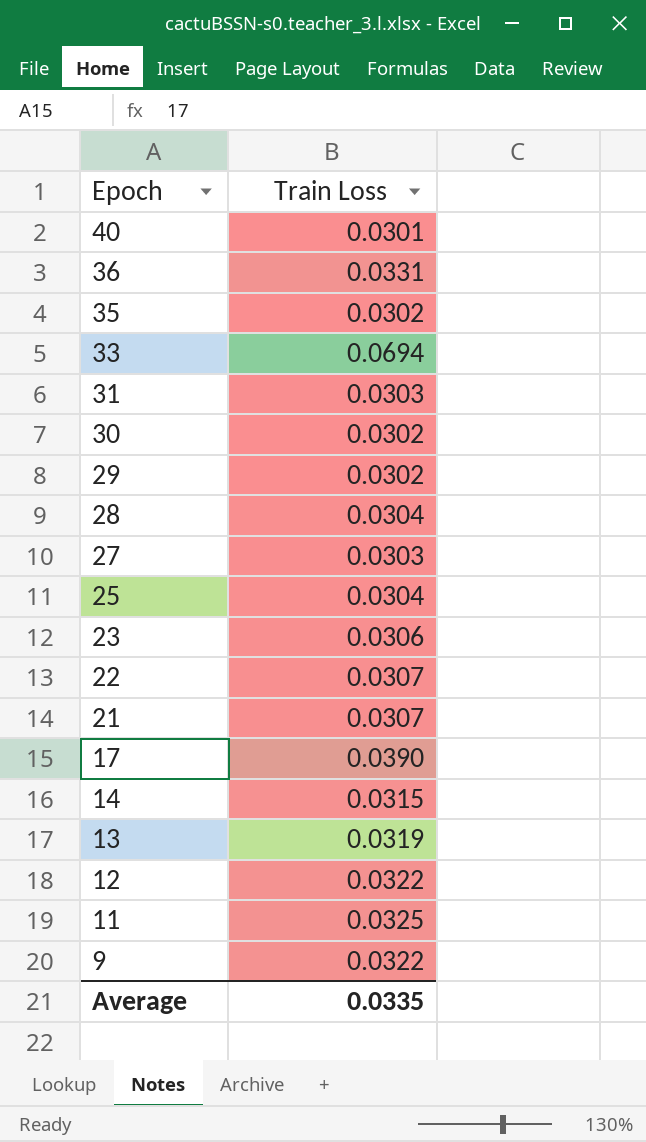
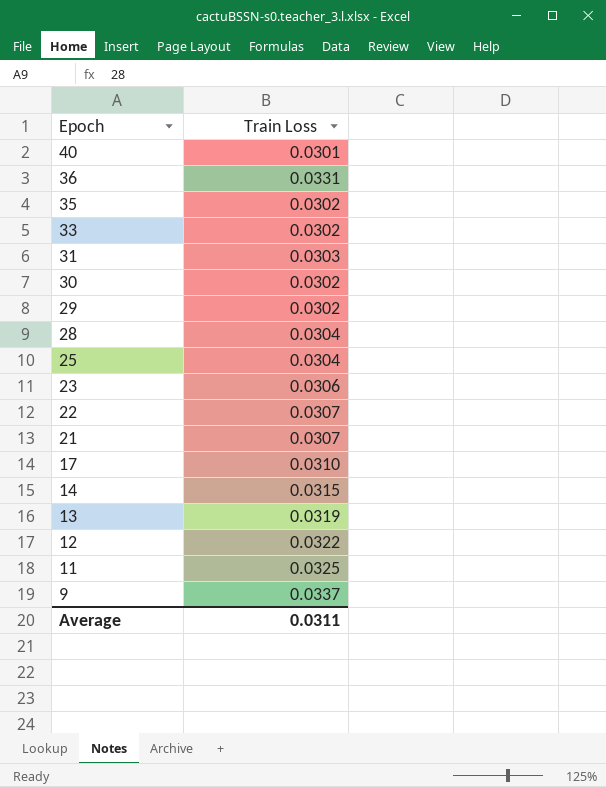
row 27: 0.0303 -> none
33 | Train Loss: 0.0694 -> 0.0302
17 | Train Loss: 0.0390 -> 0.0310
9 | Train Loss: 0.0322 -> 0.0337
Average | Train Loss: 0.0335 -> 0.0311

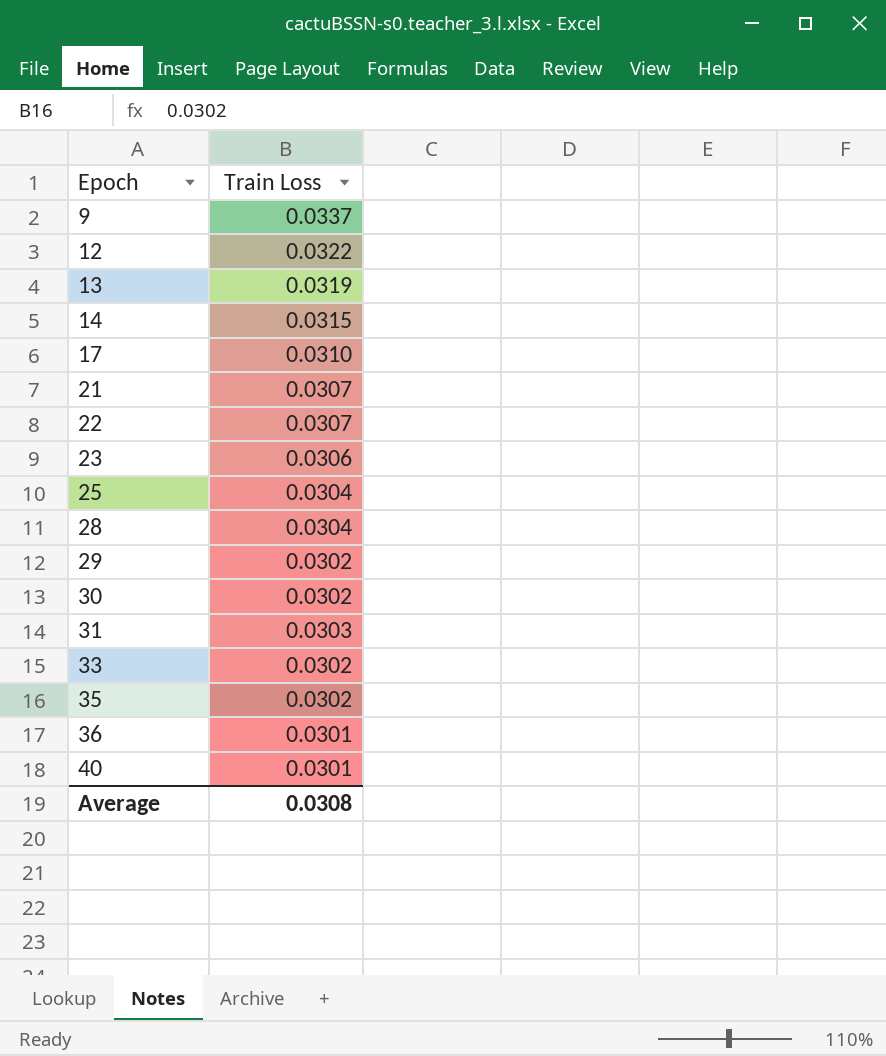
row order: Epoch descending -> Epoch ascending
row 11: 0.0325 -> none
36 | Train Loss: 0.0331 -> 0.0301
Average | Train Loss: 0.0311 -> 0.0308

